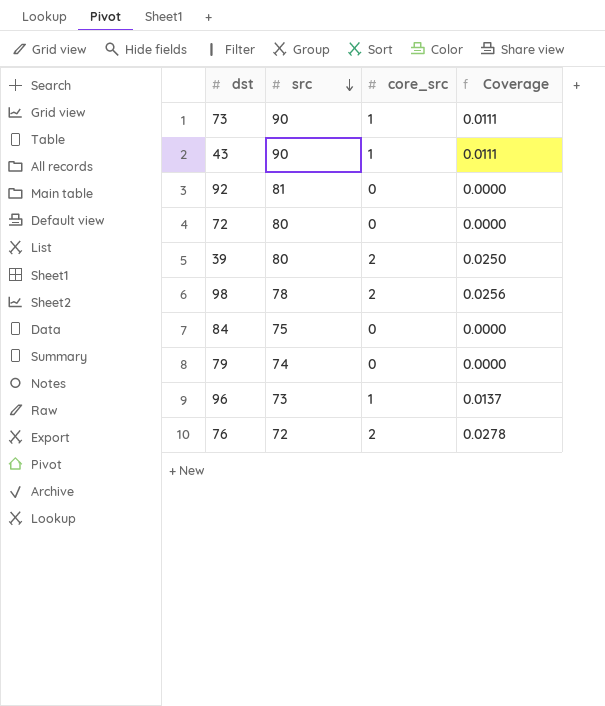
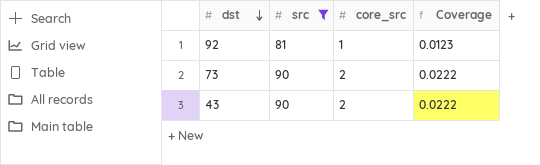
filter: none -> src >= 81
row order: src descending -> dst descending
92 | core_src: 0 -> 1
92 | Coverage: 0.0000 -> 0.0123
73 | core_src: 1 -> 2
73 | Coverage: 0.0111 -> 0.0222
43 | core_src: 1 -> 2
43 | Coverage: 0.0111 -> 0.0222

